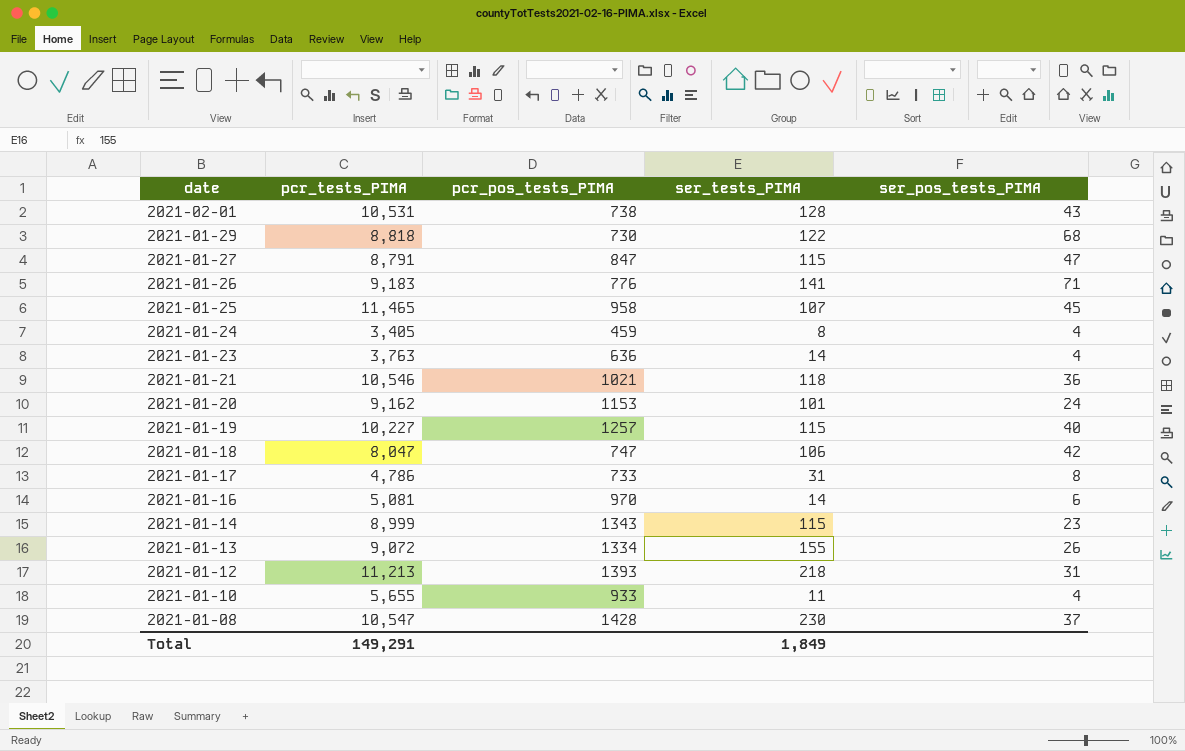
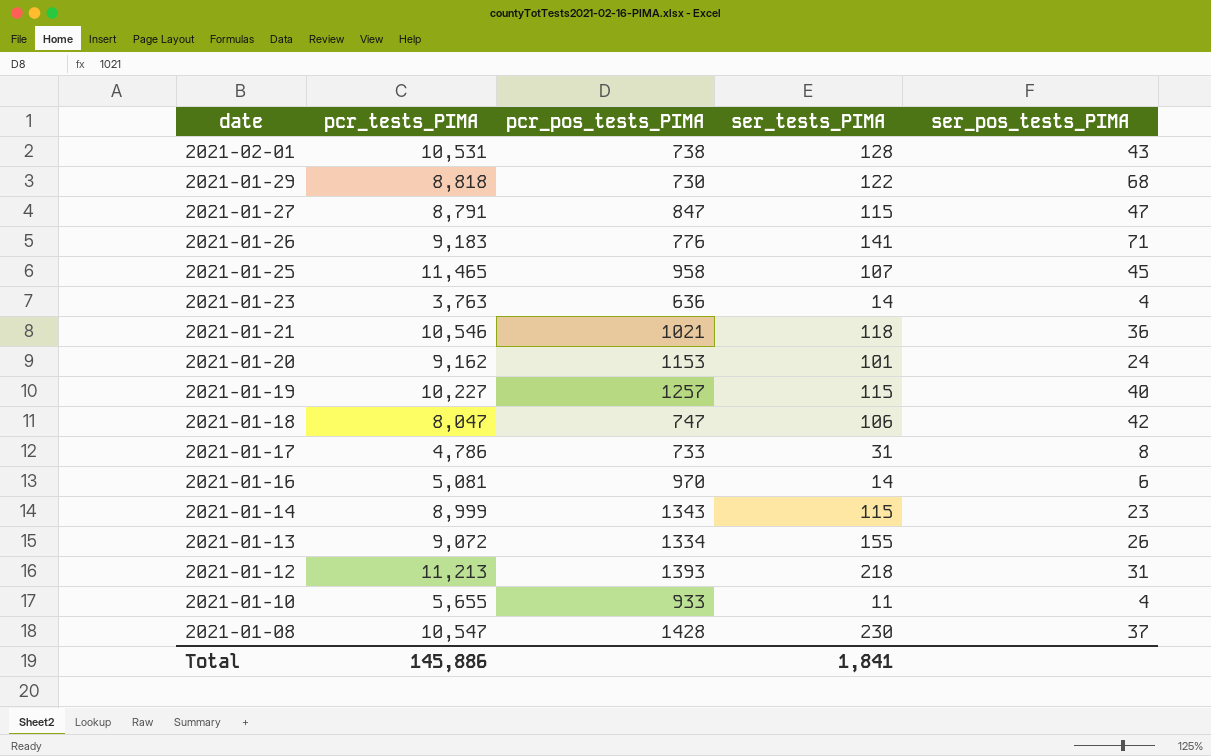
row 2021-01-24: 3,405 | 459 | 8 | 4 -> none
Total | pcr_tests_PIMA: 149,291 -> 145,886
Total | ser_tests_PIMA: 1,849 -> 1,841

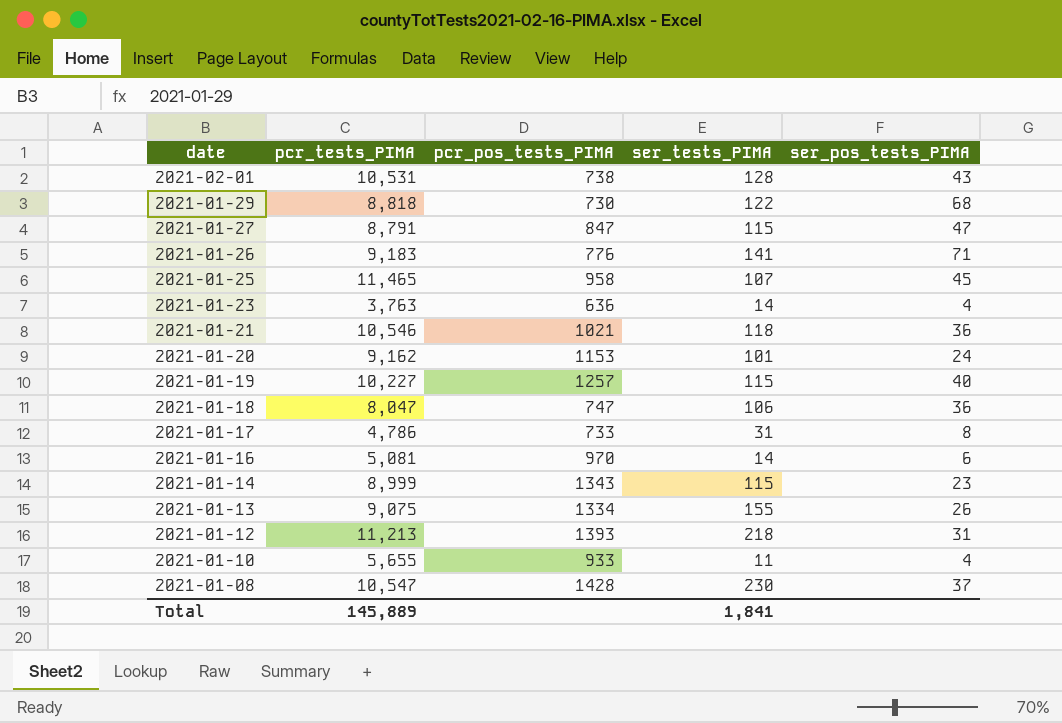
2021-01-18 | ser_pos_tests_PIMA: 42 -> 36
2021-01-13 | pcr_tests_PIMA: 9,072 -> 9,075
Total | pcr_tests_PIMA: 145,886 -> 145,889

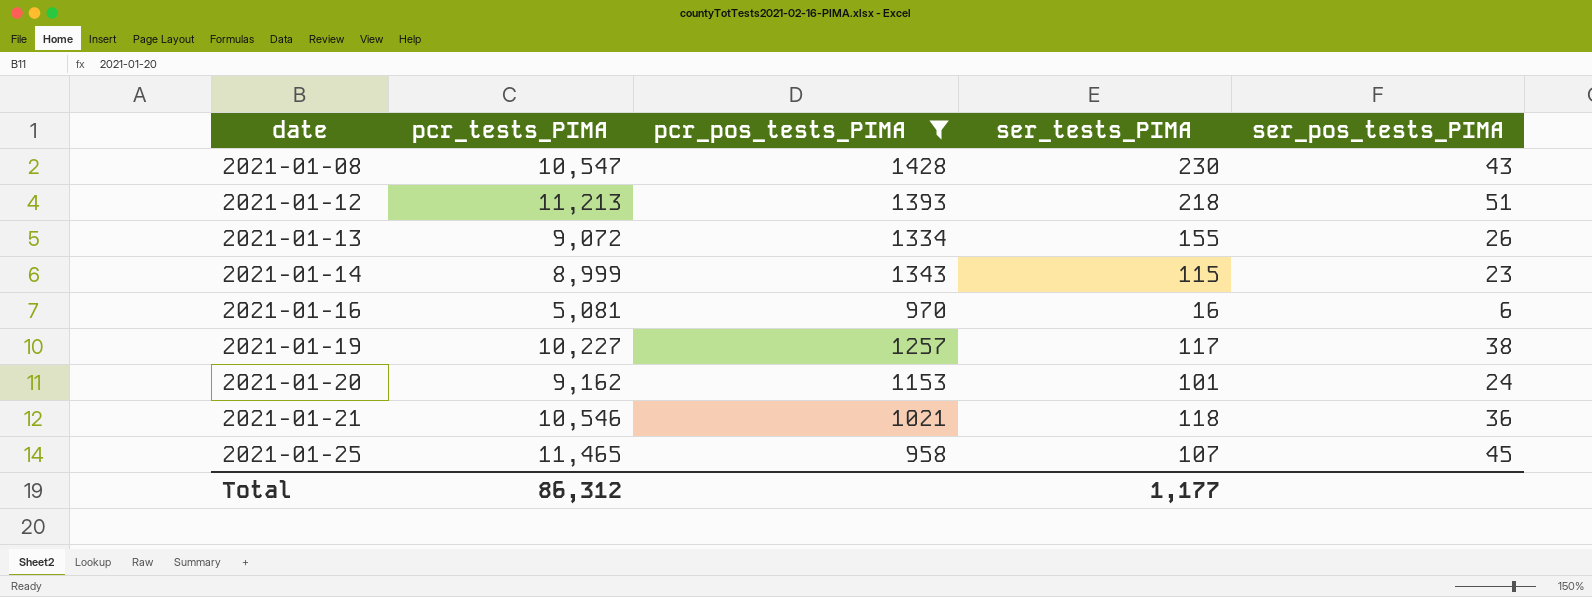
filter: none -> pcr_pos_tests_PIMA >= 958
row order: date descending -> date ascending
2021-01-08 | ser_pos_tests_PIMA: 37 -> 43
2021-01-12 | ser_pos_tests_PIMA: 31 -> 51
2021-01-13 | pcr_tests_PIMA: 9,075 -> 9,072
2021-01-16 | ser_tests_PIMA: 14 -> 16
2021-01-19 | ser_tests_PIMA: 115 -> 117
2021-01-19 | ser_pos_tests_PIMA: 40 -> 38
Total | pcr_tests_PIMA: 145,889 -> 86,312
Total | ser_tests_PIMA: 1,841 -> 1,177

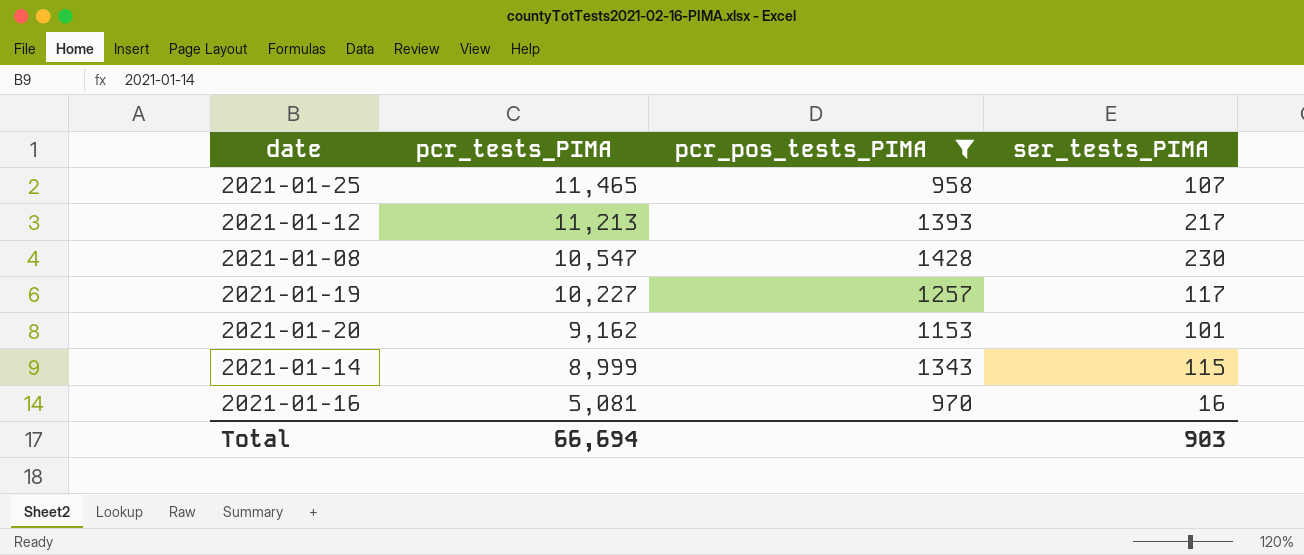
row order: date ascending -> pcr_tests_PIMA descending
column ser_pos_tests_PIMA | position: 5 -> none
row 2021-01-13: 9,072 | 1334 | 155 | 26 -> none
row 2021-01-21: 10,546 | 1021 | 118 | 36 -> none
2021-01-12 | ser_tests_PIMA: 218 -> 217
Total | pcr_tests_PIMA: 86,312 -> 66,694
Total | ser_tests_PIMA: 1,177 -> 903

